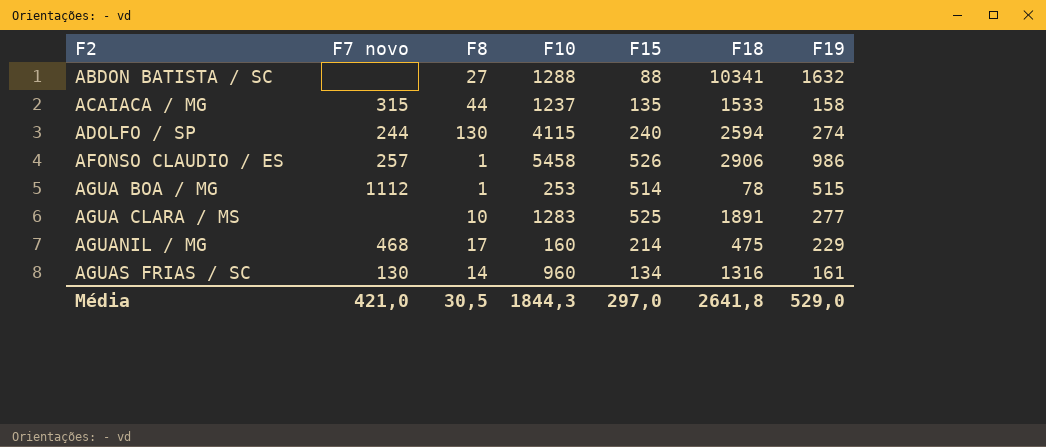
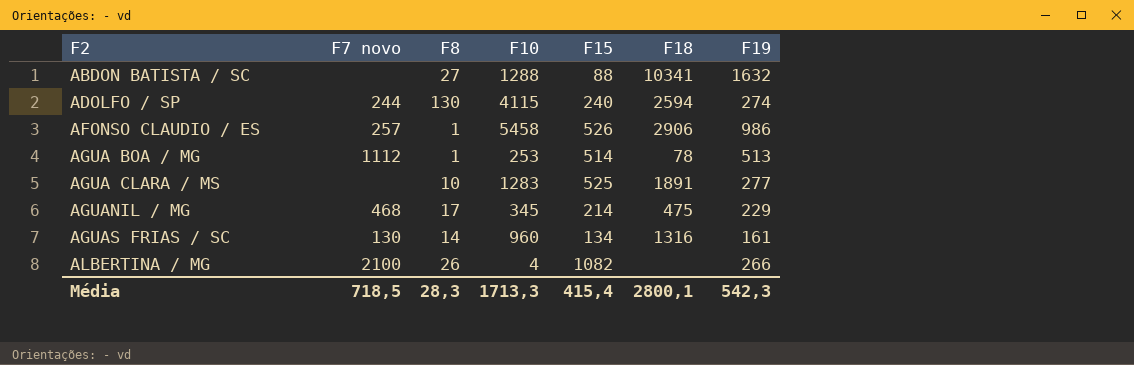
row ACAIACA / MG: 315 | 44 | 1237 | 135 | 1533 | 158 -> none
AGUA BOA / MG | F19: 515 -> 513
AGUANIL / MG | F10: 160 -> 345
row ALBERTINA / MG: none -> 2100 | 26 | 4 | 1082 | none | 266
Média | F7 novo: 421,0 -> 718,5
Média | F8: 30,5 -> 28,3
Média | F10: 1844,3 -> 1713,3
Média | F15: 297,0 -> 415,4
Média | F18: 2641,8 -> 2800,1
Média | F19: 529,0 -> 542,3

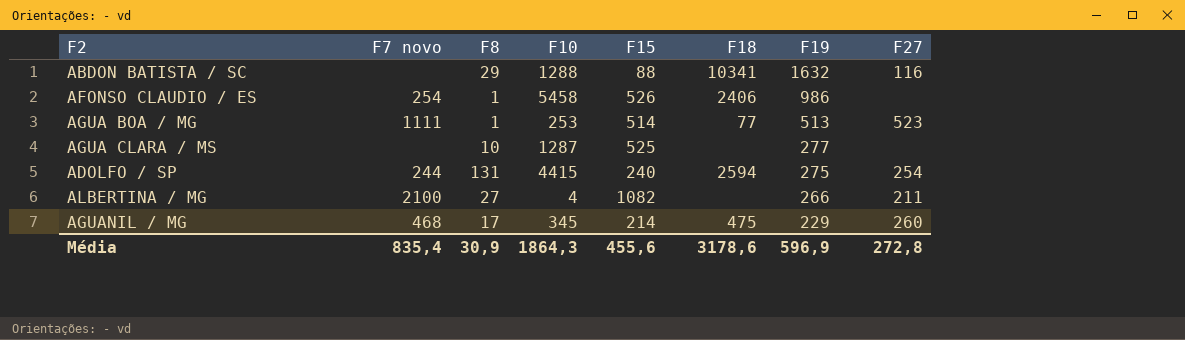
row order: F2 ascending -> F19 descending
column F27 | position: none -> 8
row AGUAS FRIAS / SC: 130 | 14 | 960 | 134 | 1316 | 161 -> none
ABDON BATISTA / SC | F8: 27 -> 29
AFONSO CLAUDIO / ES | F7 novo: 257 -> 254
AFONSO CLAUDIO / ES | F18: 2906 -> 2406
AGUA BOA / MG | F7 novo: 1112 -> 1111
AGUA BOA / MG | F18: 78 -> 77
AGUA CLARA / MS | F10: 1283 -> 1287
AGUA CLARA / MS | F18: 1891 -> none
ADOLFO / SP | F8: 130 -> 131
ADOLFO / SP | F10: 4115 -> 4415
ADOLFO / SP | F19: 274 -> 275
ALBERTINA / MG | F8: 26 -> 27
Média | F7 novo: 718,5 -> 835,4
Média | F8: 28,3 -> 30,9
Média | F10: 1713,3 -> 1864,3
Média | F15: 415,4 -> 455,6
Média | F18: 2800,1 -> 3178,6
Média | F19: 542,3 -> 596,9

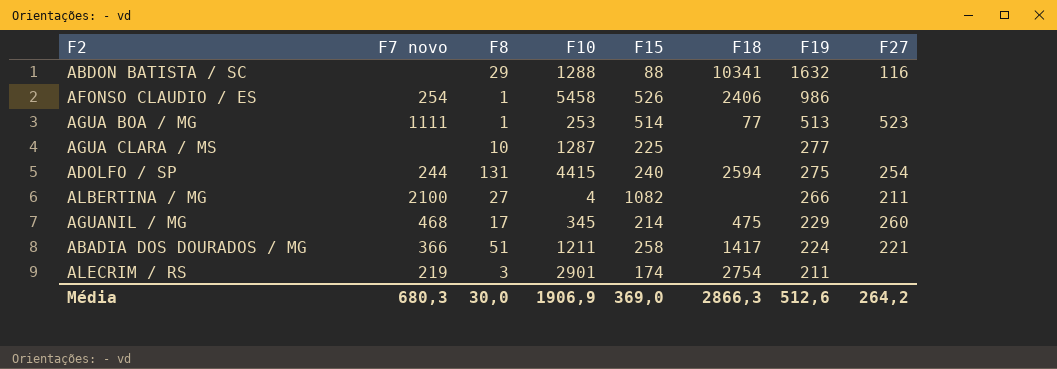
AGUA CLARA / MS | F15: 525 -> 225
row ABADIA DOS DOURADOS / MG: none -> 366 | 51 | 1211 | 258 | 1417 | 224 | 221
row ALECRIM / RS: none -> 219 | 3 | 2901 | 174 | 2754 | 211 | none
Média | F7 novo: 835,4 -> 680,3
Média | F8: 30,9 -> 30,0
Média | F10: 1864,3 -> 1906,9
Média | F15: 455,6 -> 369,0
Média | F18: 3178,6 -> 2866,3
Média | F19: 596,9 -> 512,6
Média | F27: 272,8 -> 264,2

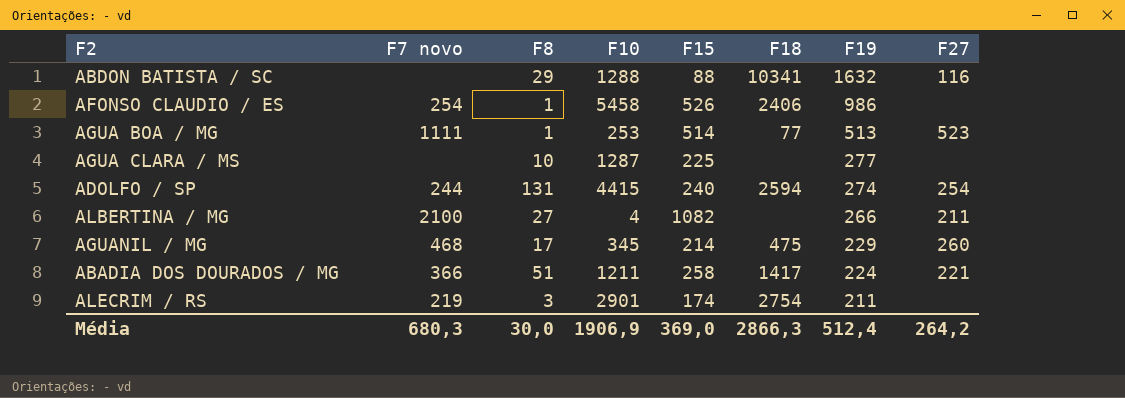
ADOLFO / SP | F19: 275 -> 274
Média | F19: 512,6 -> 512,4

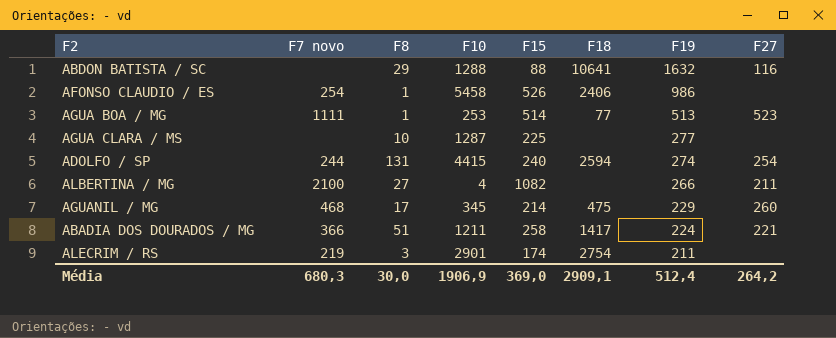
ABDON BATISTA / SC | F18: 10341 -> 10641
Média | F18: 2866,3 -> 2909,1

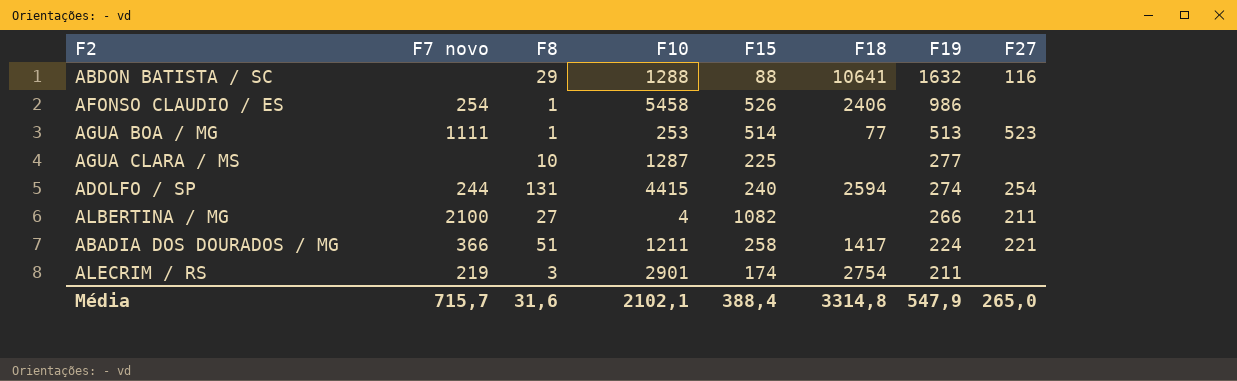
row AGUANIL / MG: 468 | 17 | 345 | 214 | 475 | 229 | 260 -> none
Média | F7 novo: 680,3 -> 715,7
Média | F8: 30,0 -> 31,6
Média | F10: 1906,9 -> 2102,1
Média | F15: 369,0 -> 388,4
Média | F18: 2909,1 -> 3314,8
Média | F19: 512,4 -> 547,9
Média | F27: 264,2 -> 265,0

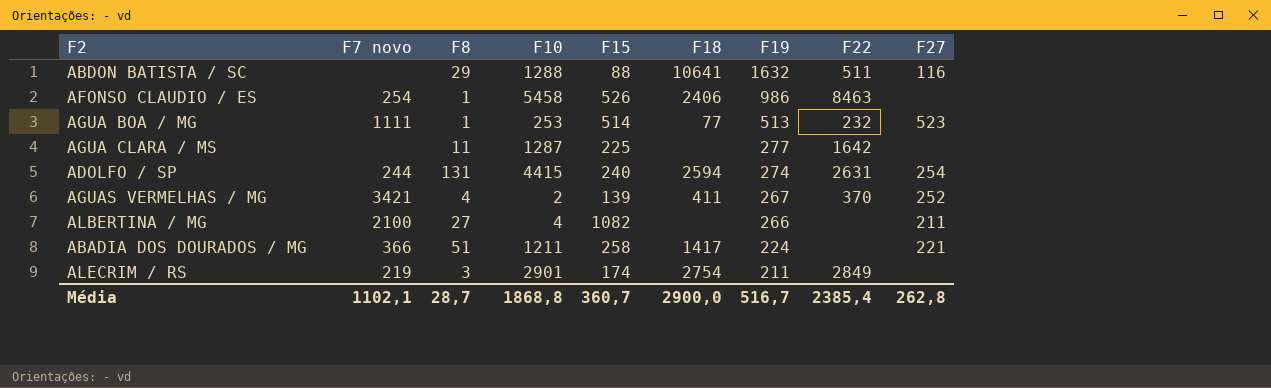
column F22 | position: none -> 8
AGUA CLARA / MS | F8: 10 -> 11
row AGUAS VERMELHAS / MG: none -> 3421 | 4 | 2 | 139 | 411 | 267 | 370 | 252
Média | F7 novo: 715,7 -> 1102,1
Média | F8: 31,6 -> 28,7
Média | F10: 2102,1 -> 1868,8
Média | F15: 388,4 -> 360,7
Média | F18: 3314,8 -> 2900,0
Média | F19: 547,9 -> 516,7
Média | F27: 265,0 -> 262,8

